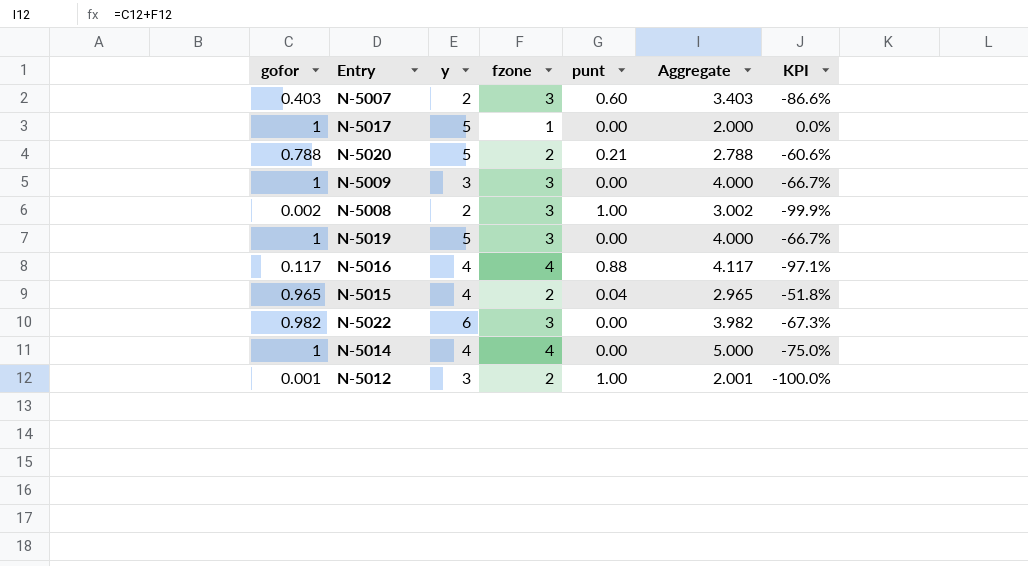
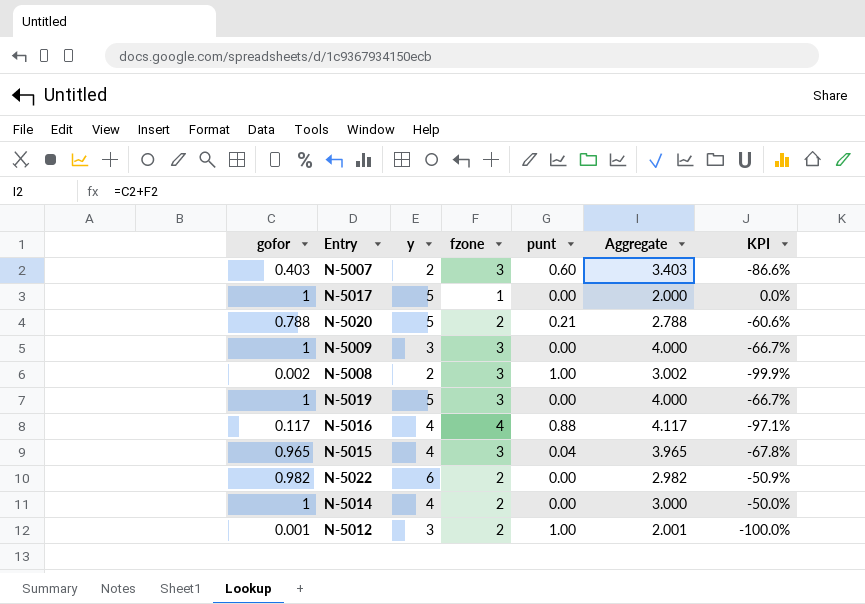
N-5015 | fzone: 2 -> 3
N-5015 | Aggregate: 2.965 -> 3.965
N-5015 | KPI: -51.8% -> -67.8%
N-5022 | fzone: 3 -> 2
N-5022 | Aggregate: 3.982 -> 2.982
N-5022 | KPI: -67.3% -> -50.9%
N-5014 | fzone: 4 -> 2
N-5014 | Aggregate: 5.000 -> 3.000
N-5014 | KPI: -75.0% -> -50.0%

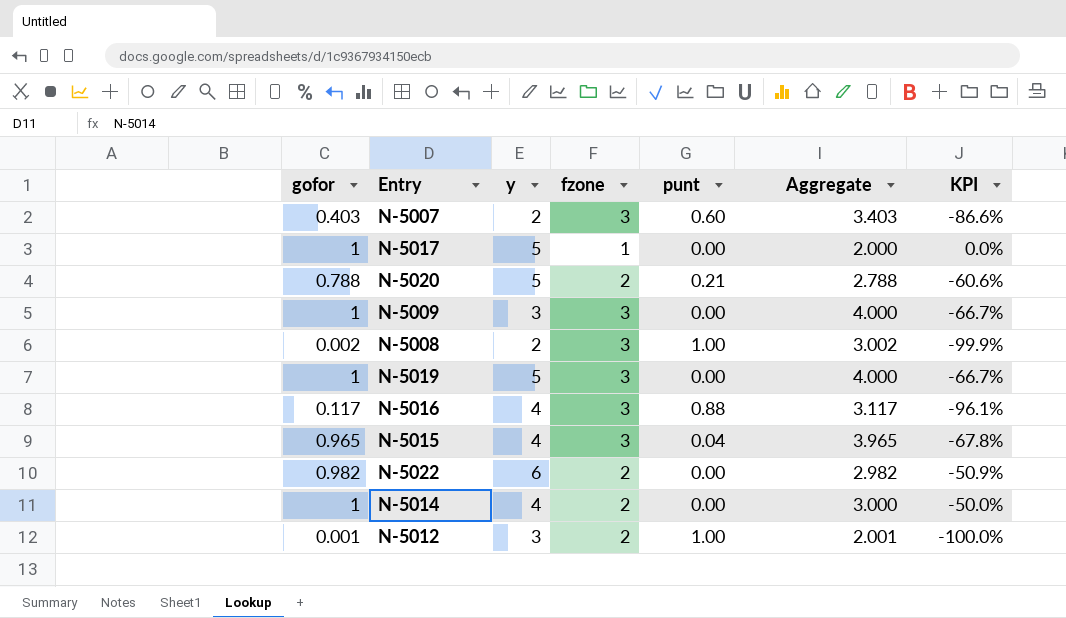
N-5016 | fzone: 4 -> 3
N-5016 | Aggregate: 4.117 -> 3.117
N-5016 | KPI: -97.1% -> -96.1%

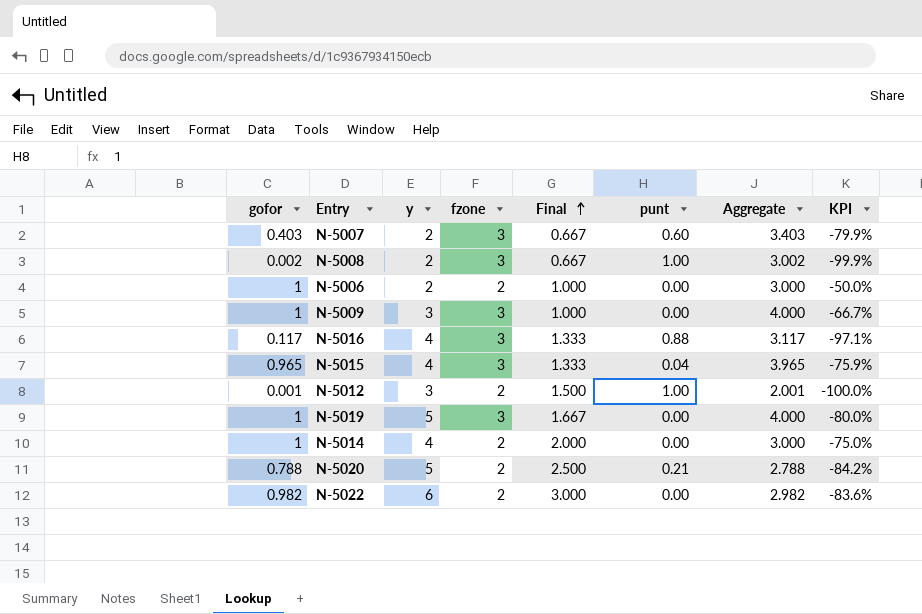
row order: none -> Final ascending
column Final | formula: none -> [y] / [fzone]
column KPI | formula: ([gofor] - [fzone]) / [fzone] -> ([gofor] - [y]) / [y]
row N-5017: 1 | 5 | 1 | 0.00 | 2.000 | 0.0% -> none
row N-5006: none -> 1 | 2 | 2 | 1.000 | 0.00 | 3.000 | -50.0%

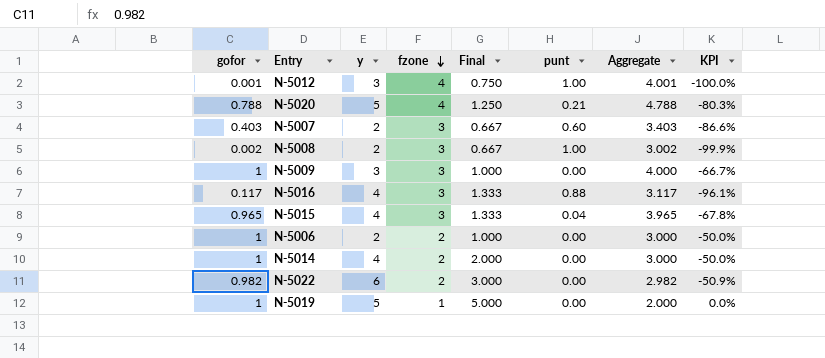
row order: Final ascending -> fzone descending
column KPI | formula: ([gofor] - [y]) / [y] -> ([gofor] - [fzone]) / [fzone]
N-5012 | fzone: 2 -> 4
N-5012 | Final: 1.500 -> 0.750
N-5012 | Aggregate: 2.001 -> 4.001
N-5020 | fzone: 2 -> 4
N-5020 | Final: 2.500 -> 1.250
N-5020 | Aggregate: 2.788 -> 4.788
N-5019 | fzone: 3 -> 1
N-5019 | Final: 1.667 -> 5.000
N-5019 | Aggregate: 4.000 -> 2.000

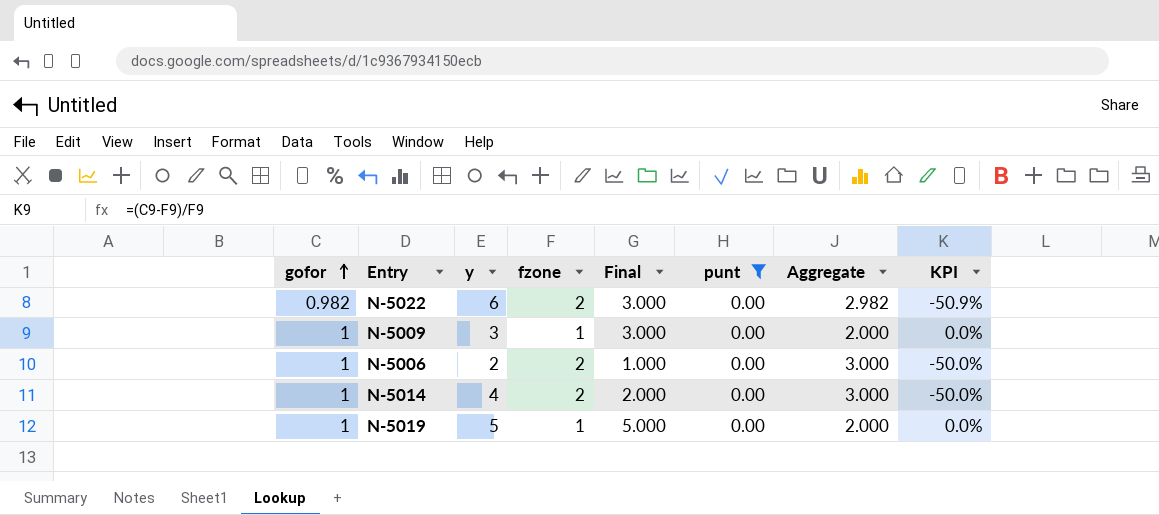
filter: none -> punt = 0.00
row order: fzone descending -> gofor ascending
N-5009 | fzone: 3 -> 1
N-5009 | Final: 1.000 -> 3.000
N-5009 | Aggregate: 4.000 -> 2.000
N-5009 | KPI: -66.7% -> 0.0%

